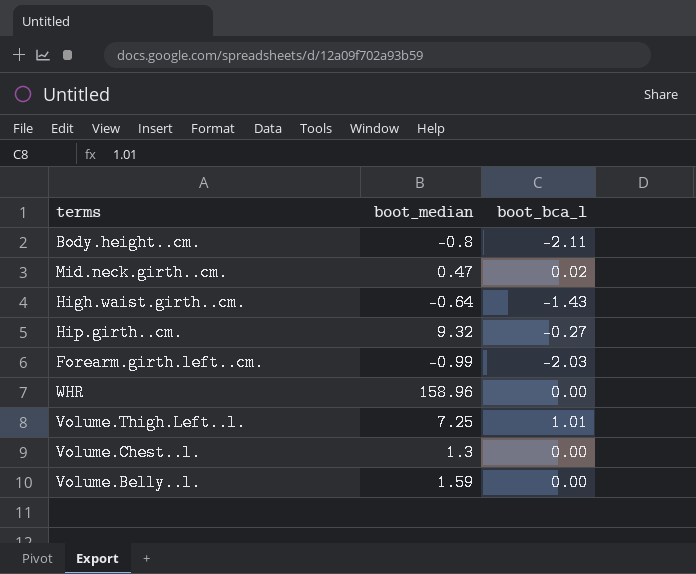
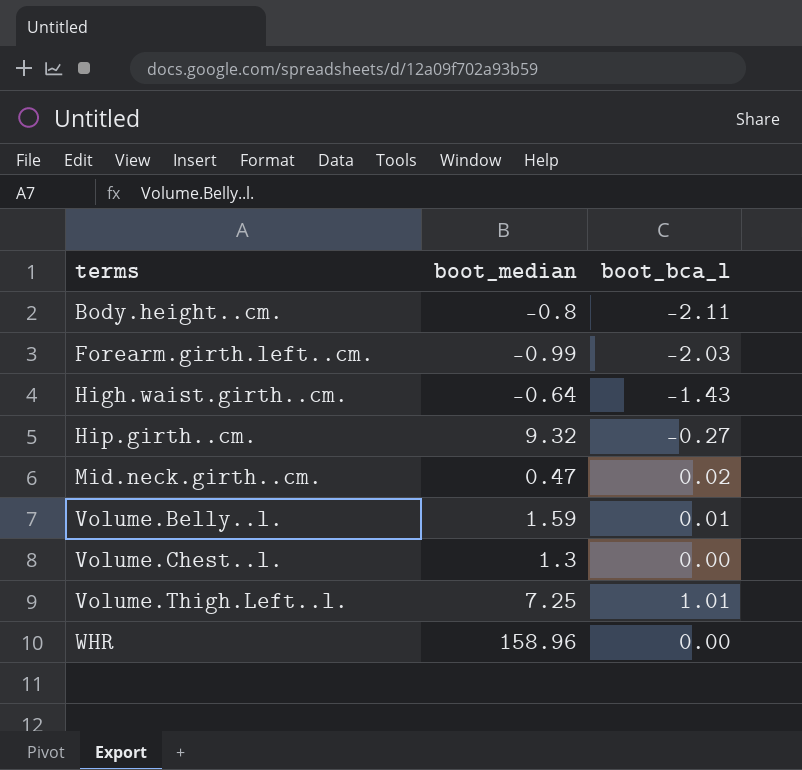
row order: none -> terms ascending
Volume.Belly..l. | boot_bca_l: 0.00 -> 0.01

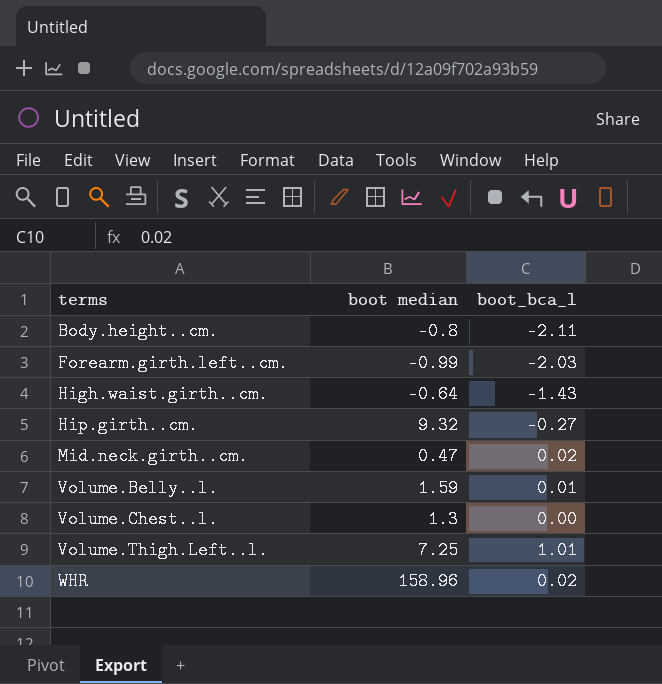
column name: boot_median -> boot median
WHR | boot_bca_l: 0.00 -> 0.02

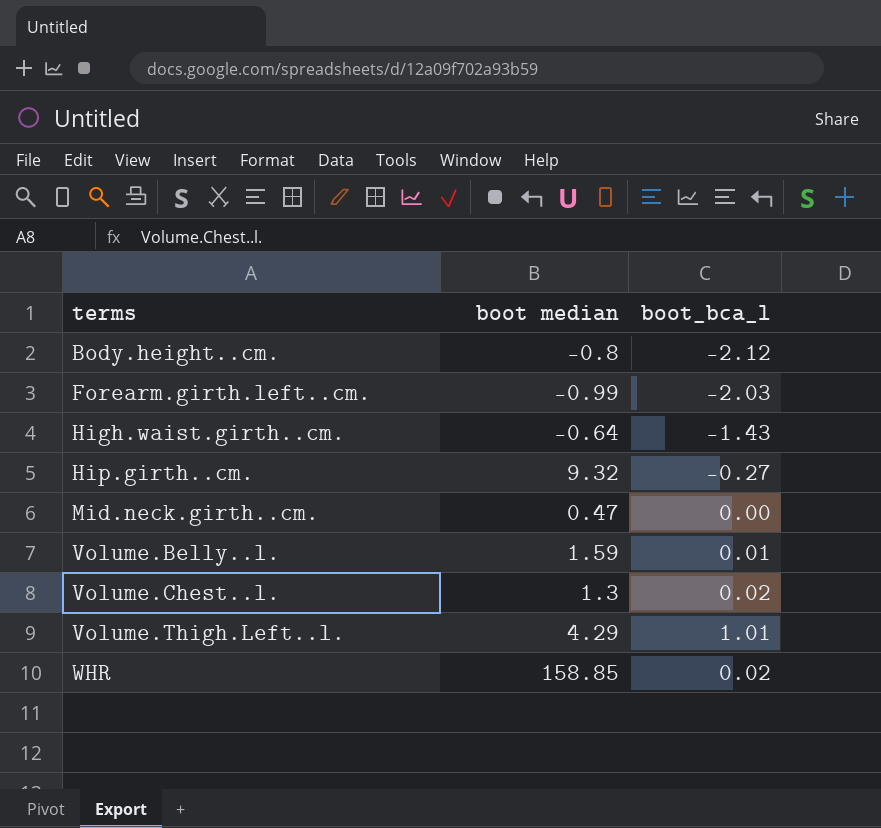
Body.height..cm. | boot_bca_l: -2.11 -> -2.12
Mid.neck.girth..cm. | boot_bca_l: 0.02 -> 0.00
Volume.Chest..l. | boot_bca_l: 0.00 -> 0.02
Volume.Thigh.Left..l. | boot median: 7.25 -> 4.29
WHR | boot median: 158.96 -> 158.85

